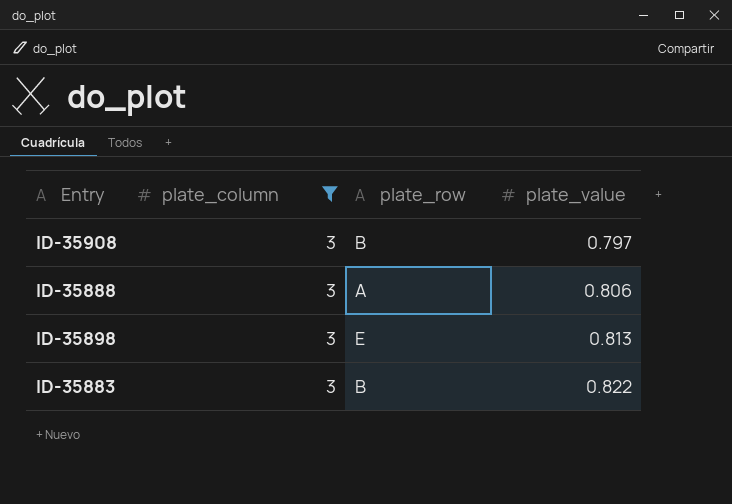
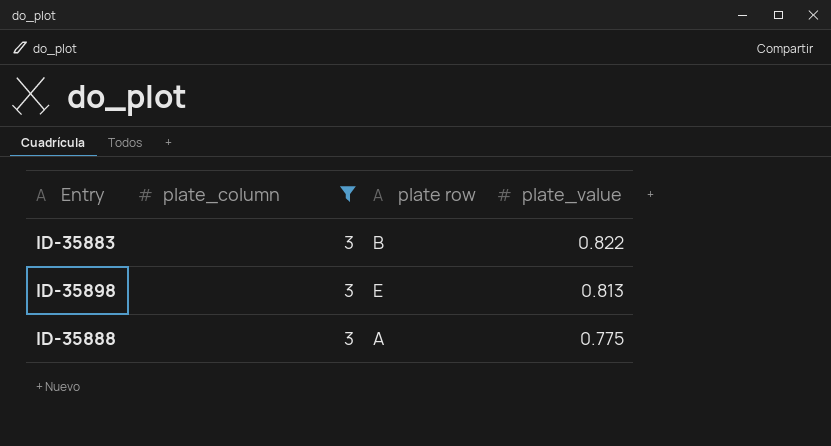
row order: plate_value ascending -> plate_value descending
column name: plate_row -> plate row
row ID-35908: 3 | B | 0.797 -> none
ID-35888 | plate_value: 0.806 -> 0.775

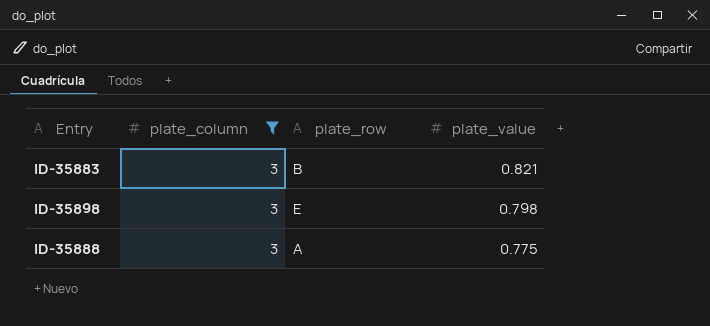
column name: plate row -> plate_row
ID-35883 | plate_value: 0.822 -> 0.821
ID-35898 | plate_value: 0.813 -> 0.798

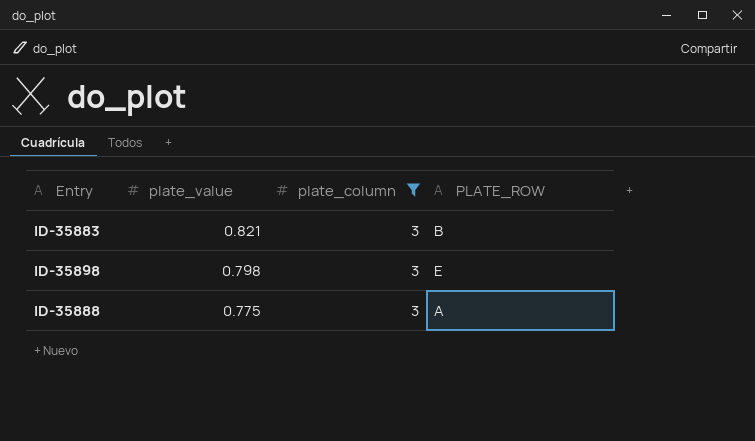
column plate_value | position: 4 -> 2
column name: plate_row -> PLATE_ROW

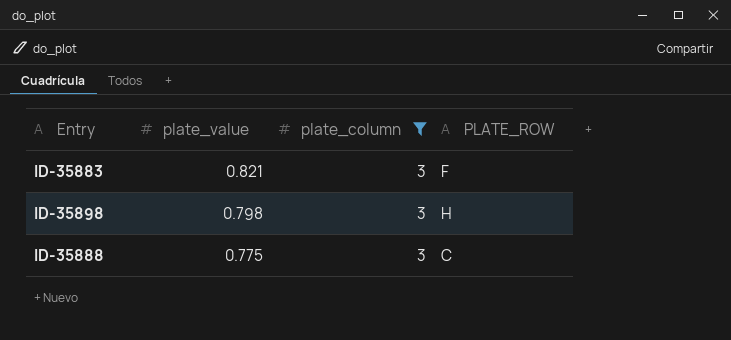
ID-35883 | PLATE_ROW: B -> F
ID-35898 | PLATE_ROW: E -> H
ID-35888 | PLATE_ROW: A -> C

